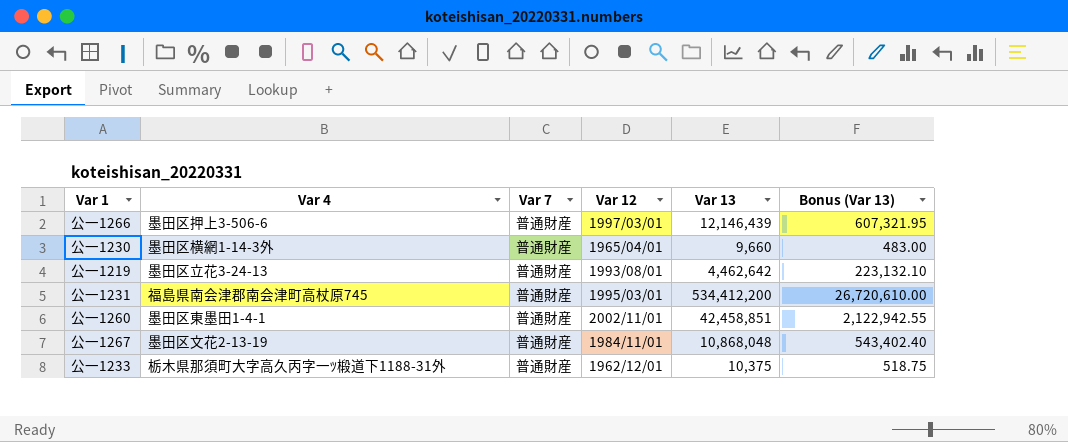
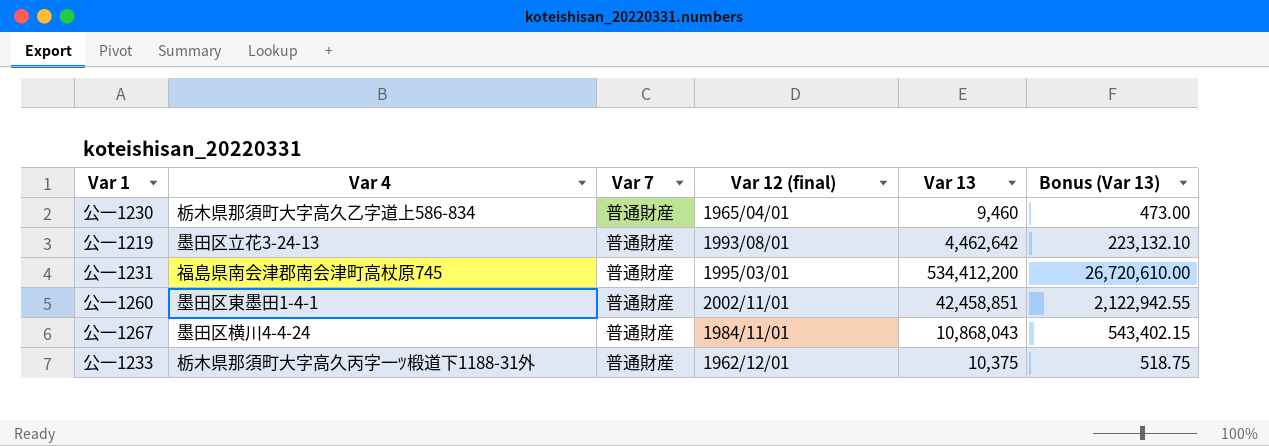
column name: Var 12 -> Var 12 (final)
row 公一1266: 墨田区押上3-506-6 | 普通財産 | 1997/03/01 | 12,146,439 | 607,321.95 -> none
公一1230 | Var 4: 墨田区横網1-14-3外 -> 栃木県那須町大字高久乙字道上586-834
公一1230 | Var 13: 9,660 -> 9,460
公一1230 | Bonus (Var 13): 483.00 -> 473.00
公一1267 | Var 4: 墨田区文花2-13-19 -> 墨田区横川4-4-24
公一1267 | Var 13: 10,868,048 -> 10,868,043
公一1267 | Bonus (Var 13): 543,402.40 -> 543,402.15

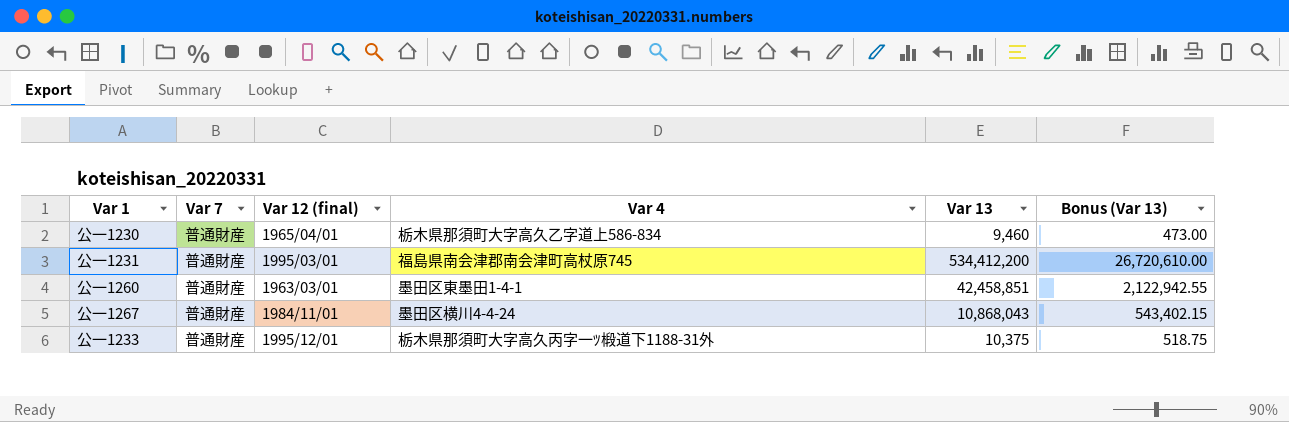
column Var 4 | position: 2 -> 4
row 公一1219: 墨田区立花3-24-13 | 普通財産 | 1993/08/01 | 4,462,642 | 223,132.10 -> none
公一1260 | Var 12 (final): 2002/11/01 -> 1963/03/01
公一1233 | Var 12 (final): 1962/12/01 -> 1995/12/01

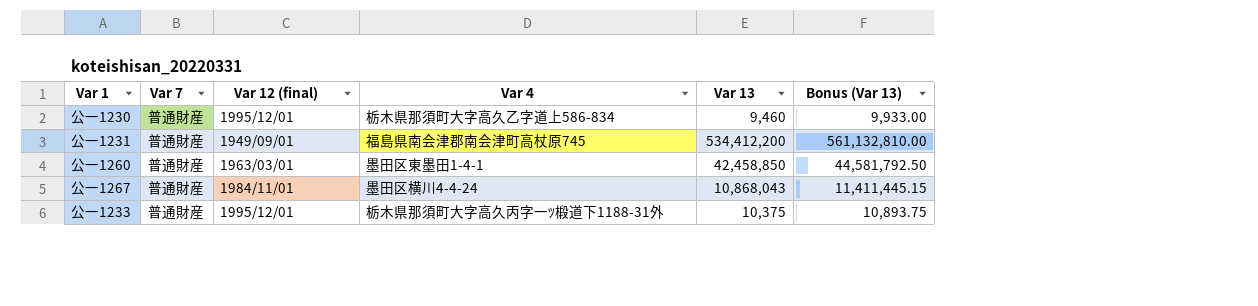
column Bonus (Var 13) | formula: [Var 13] * 0.05 -> [Var 13] * 1.05
公一1230 | Var 12 (final): 1965/04/01 -> 1995/12/01
公一1231 | Var 12 (final): 1995/03/01 -> 1949/09/01
公一1260 | Var 13: 42,458,851 -> 42,458,850

